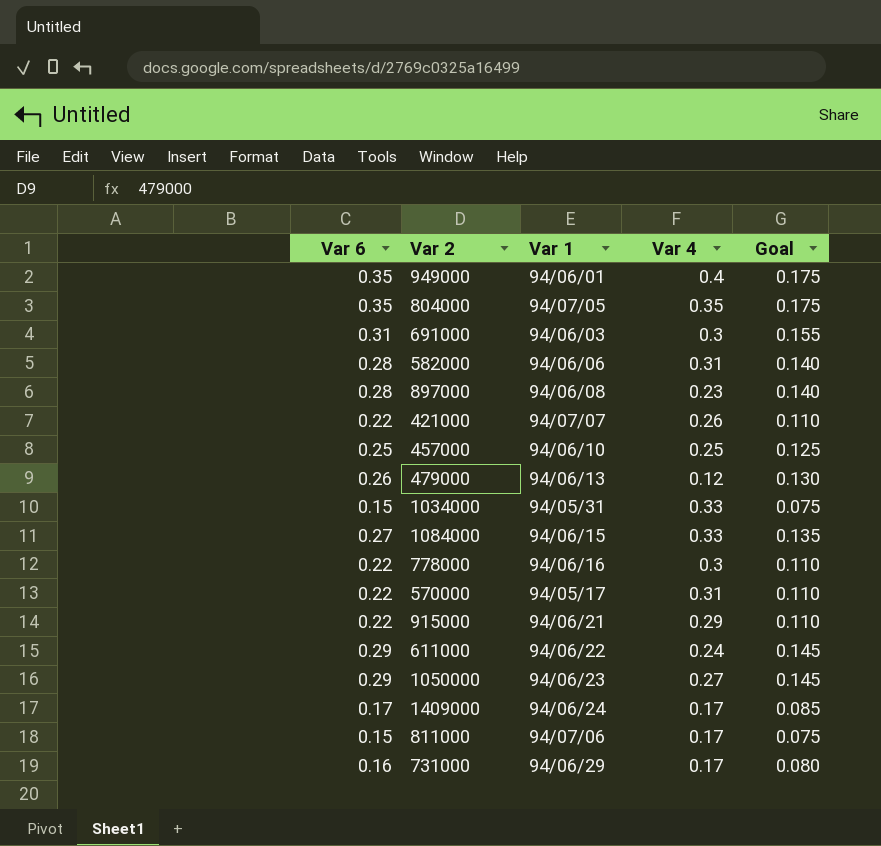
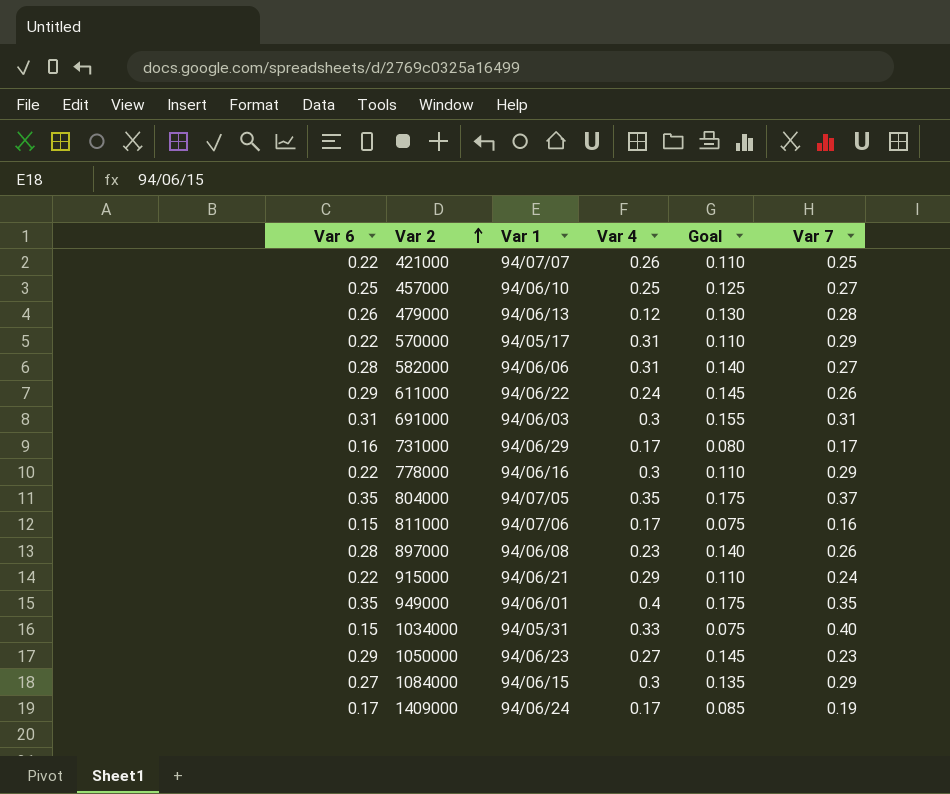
row order: none -> Var 2 ascending
column Var 7 | position: none -> 6
1084000 | Var 4: 0.33 -> 0.3

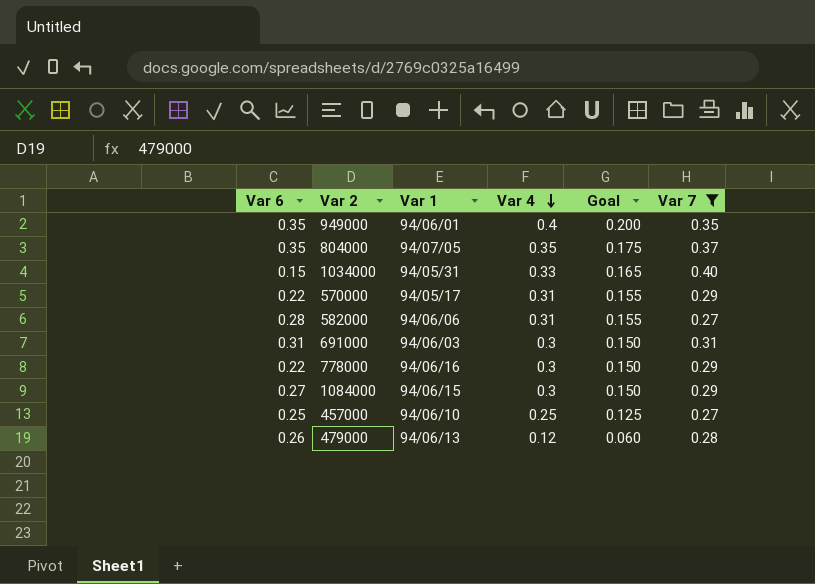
filter: none -> Var 7 >= 0.27
row order: Var 2 ascending -> Var 4 descending
column Goal | formula: [Var 6] * 0.5 -> [Var 4] * 0.5

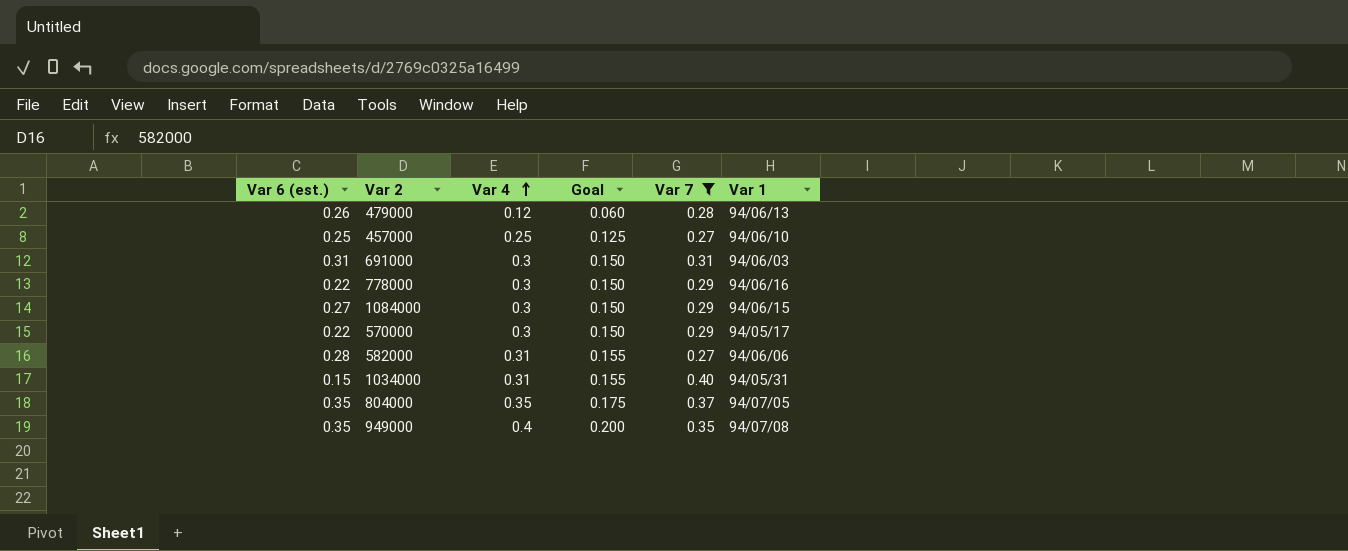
row order: Var 4 descending -> Var 4 ascending
column name: Var 6 -> Var 6 (est.)
column Var 1 | position: 3 -> 6
570000 | Var 4: 0.31 -> 0.3
570000 | Goal: 0.155 -> 0.150
1034000 | Var 4: 0.33 -> 0.31
1034000 | Goal: 0.165 -> 0.155
949000 | Var 1: 94/06/01 -> 94/07/08

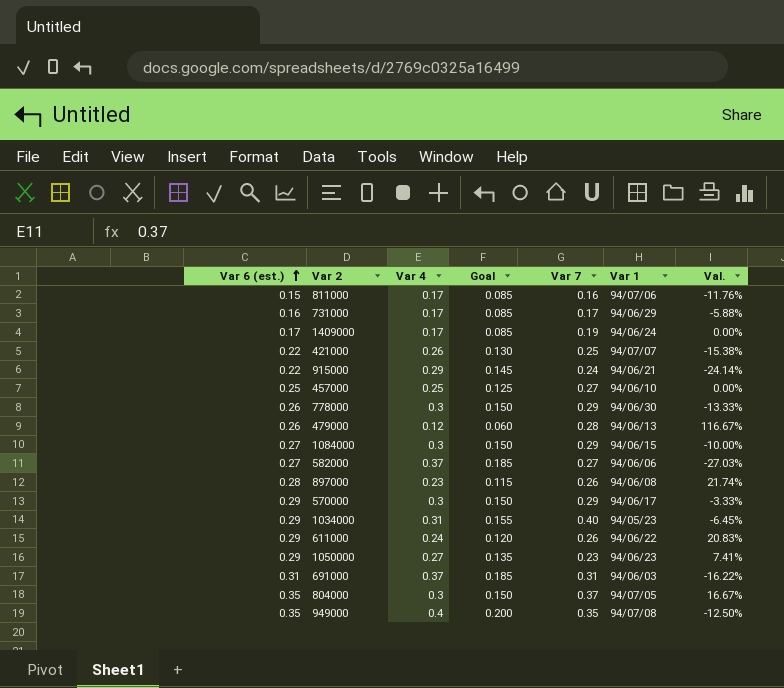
filter: Var 7 >= 0.27 -> none
row order: Var 4 ascending -> Var 6 (est.) ascending
column Val. | formula: none -> ([Var 6 (est.)] - [Var 4]) / [Var 4]
778000 | Var 6 (est.): 0.22 -> 0.26
778000 | Var 1: 94/06/16 -> 94/06/30
582000 | Var 6 (est.): 0.28 -> 0.27
582000 | Var 4: 0.31 -> 0.37
582000 | Goal: 0.155 -> 0.185
570000 | Var 6 (est.): 0.22 -> 0.29
570000 | Var 1: 94/05/17 -> 94/06/17
1034000 | Var 6 (est.): 0.15 -> 0.29
1034000 | Var 1: 94/05/31 -> 94/05/23
691000 | Var 4: 0.3 -> 0.37
691000 | Goal: 0.150 -> 0.185
804000 | Var 4: 0.35 -> 0.3
804000 | Goal: 0.175 -> 0.150

